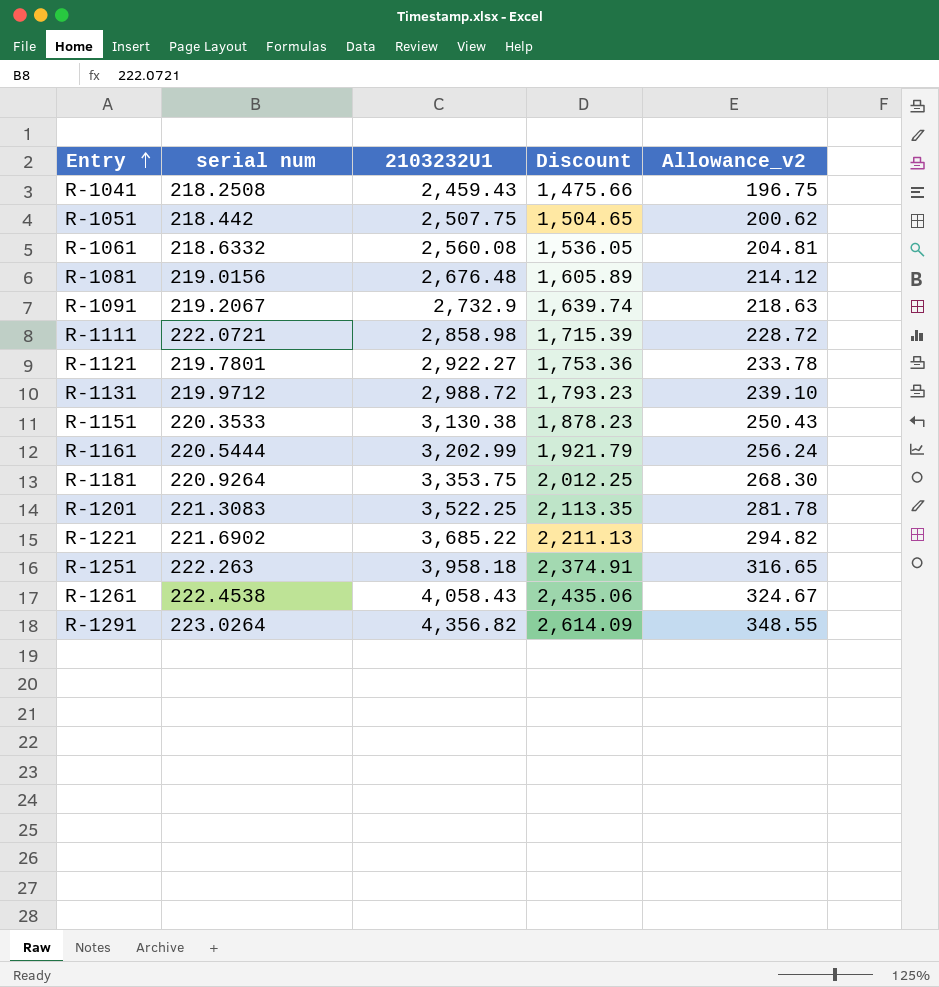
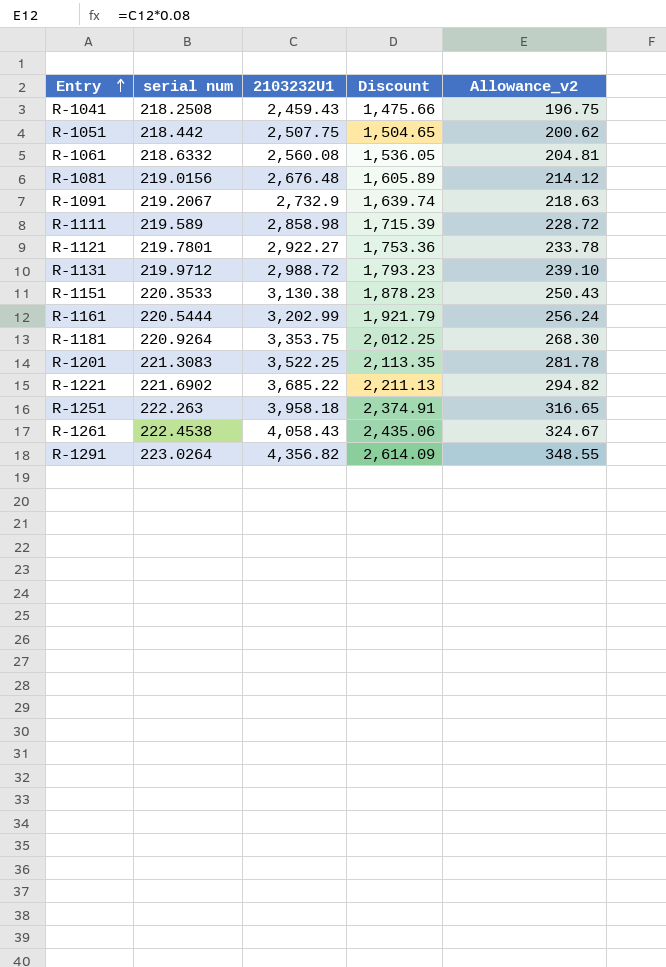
R-1111 | serial num: 222.0721 -> 219.589

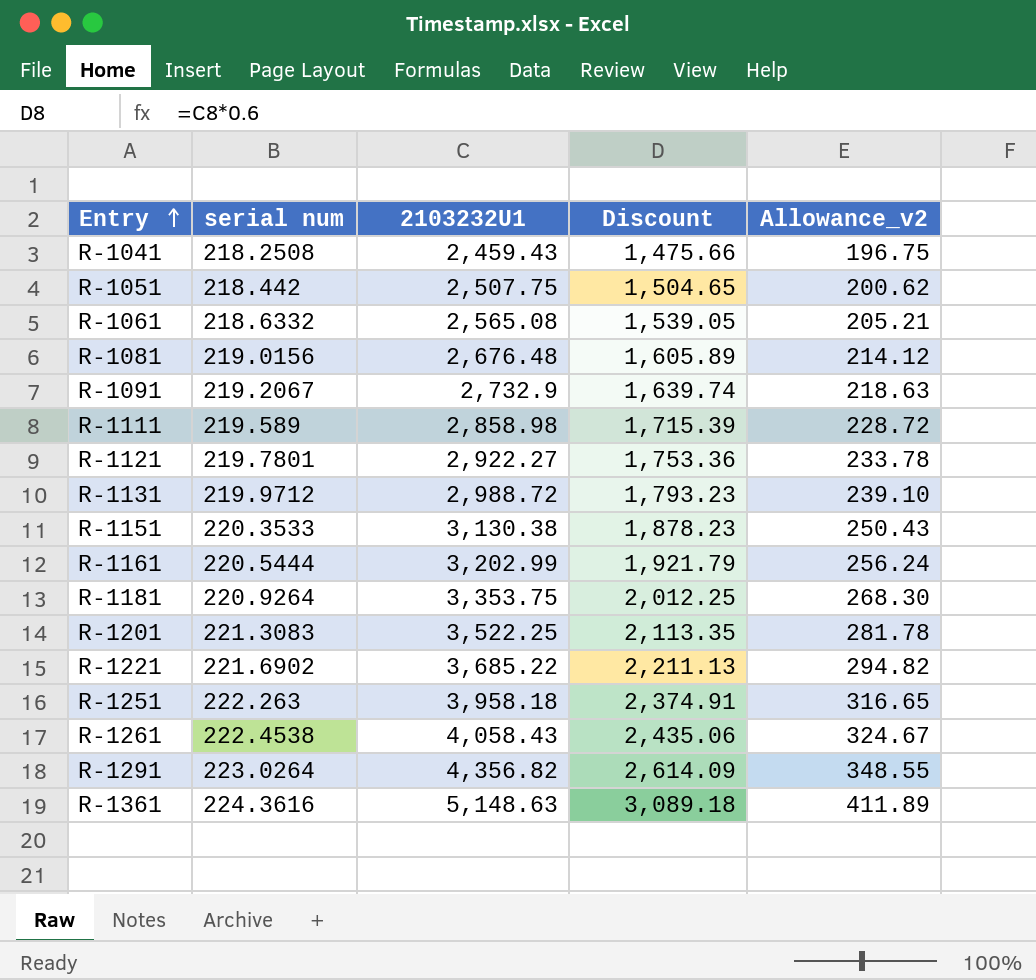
R-1061 | 2103232U1: 2,560.08 -> 2,565.08
R-1061 | Discount: 1,536.05 -> 1,539.05
R-1061 | Allowance_v2: 204.81 -> 205.21
row R-1361: none -> 224.3616 | 5,148.63 | 3,089.18 | 411.89

